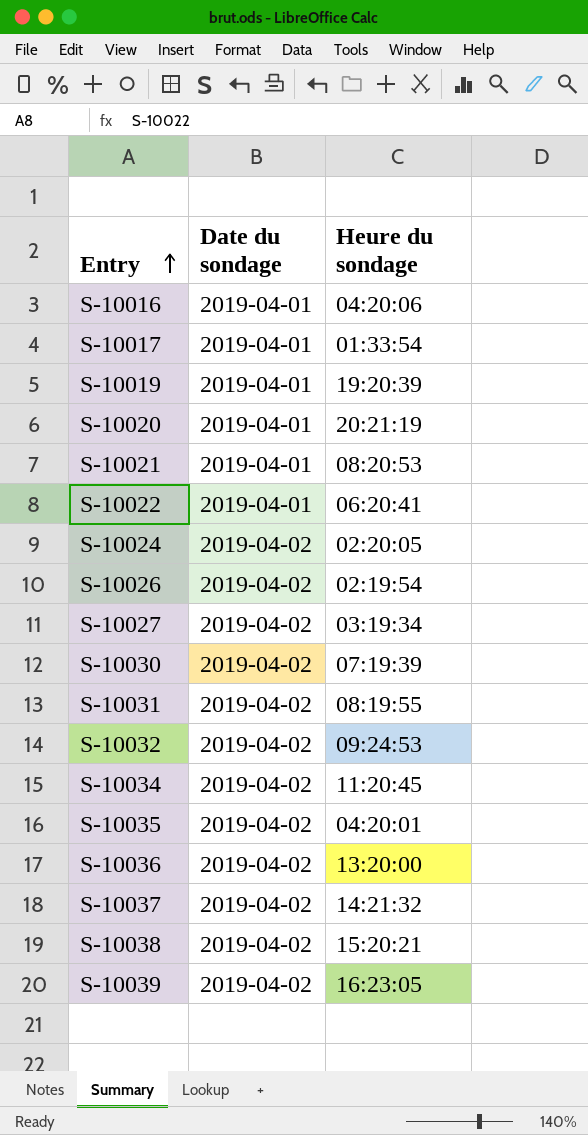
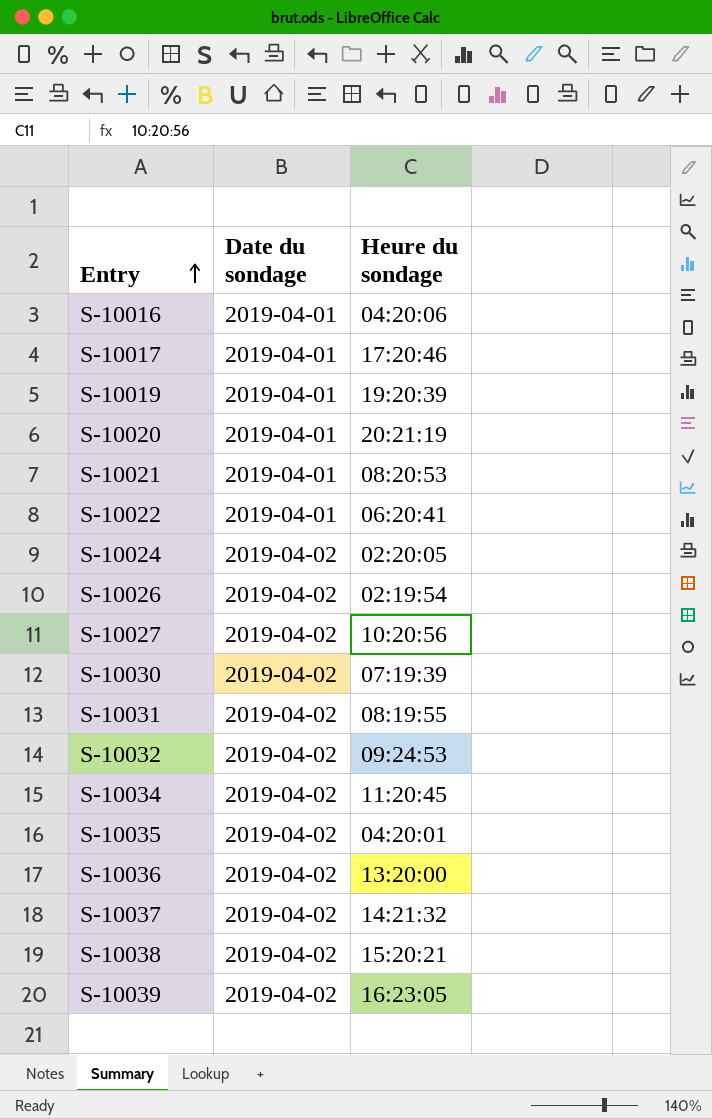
S-10017 | Heure du sondage: 01:33:54 -> 17:20:46
S-10027 | Heure du sondage: 03:19:34 -> 10:20:56

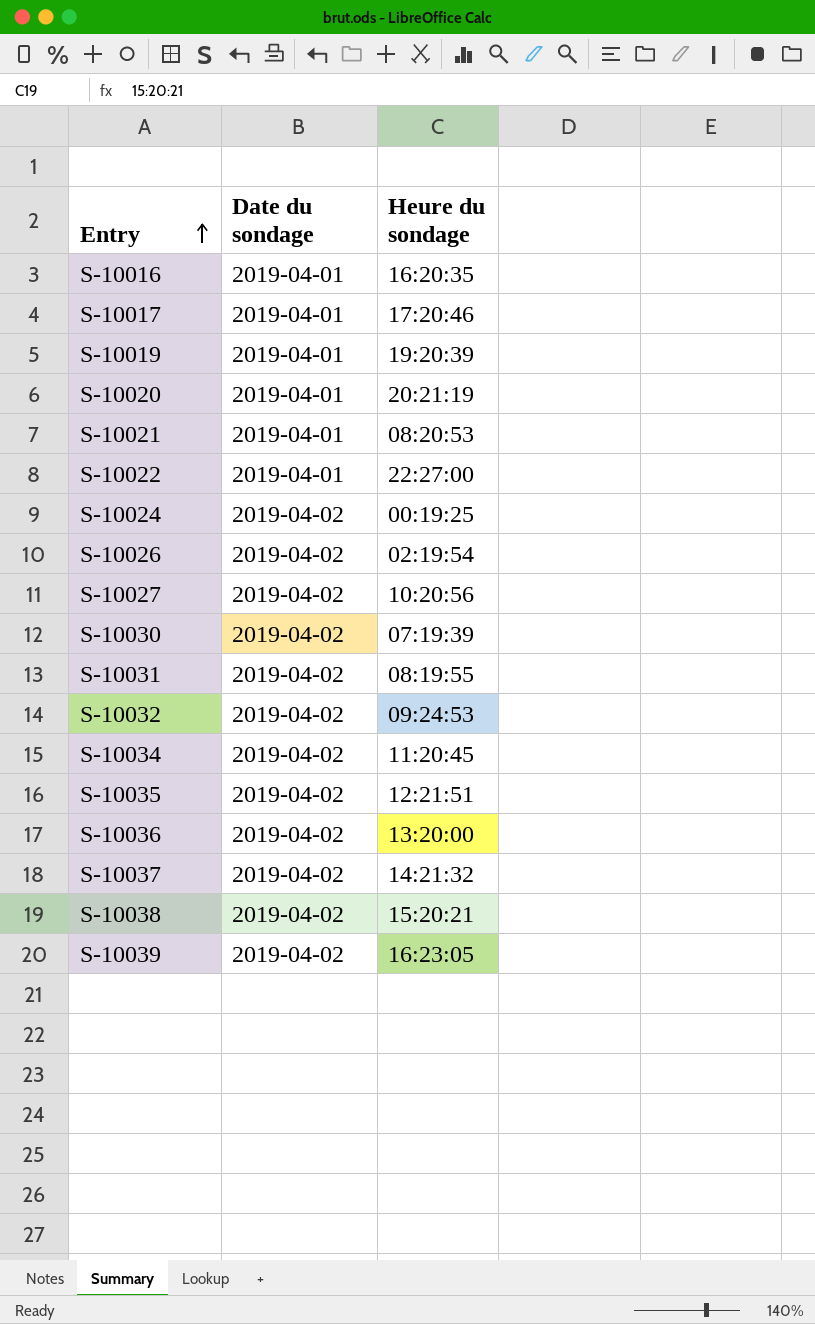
S-10016 | Heure du sondage: 04:20:06 -> 16:20:35
S-10022 | Heure du sondage: 06:20:41 -> 22:27:00
S-10024 | Heure du sondage: 02:20:05 -> 00:19:25
S-10035 | Heure du sondage: 04:20:01 -> 12:21:51

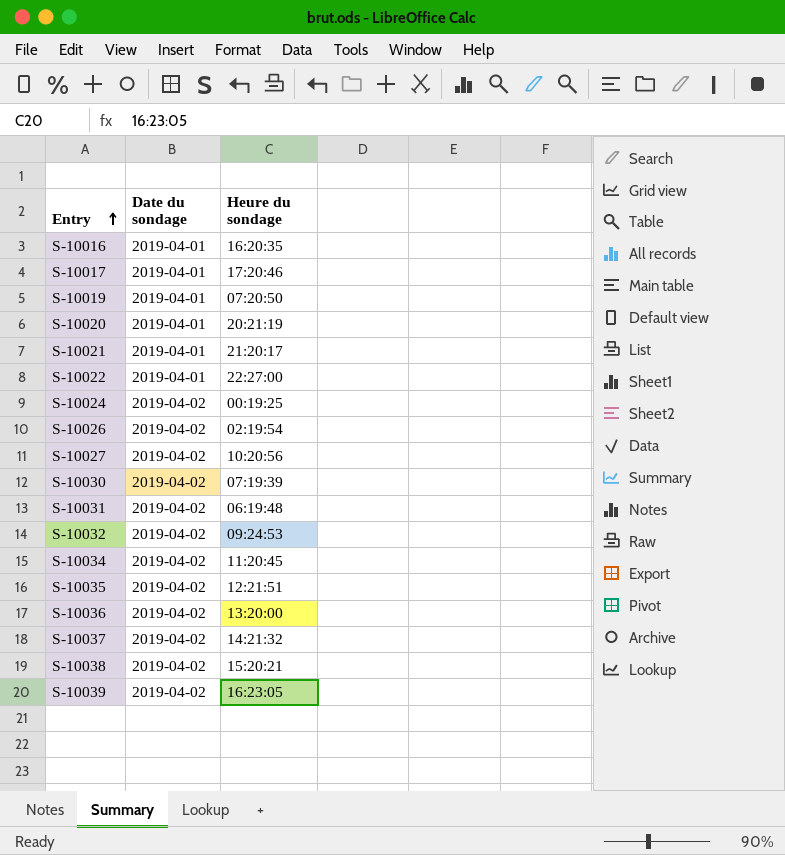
S-10019 | Heure du sondage: 19:20:39 -> 07:20:50
S-10021 | Heure du sondage: 08:20:53 -> 21:20:17
S-10031 | Heure du sondage: 08:19:55 -> 06:19:48

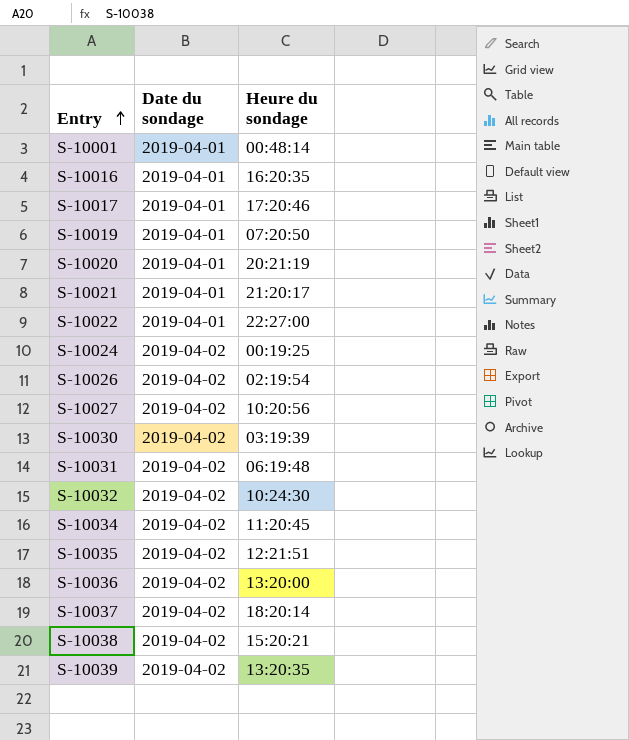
row S-10001: none -> 2019-04-01 | 00:48:14
S-10030 | Heure du sondage: 07:19:39 -> 03:19:39
S-10032 | Heure du sondage: 09:24:53 -> 10:24:30
S-10037 | Heure du sondage: 14:21:32 -> 18:20:14
S-10039 | Heure du sondage: 16:23:05 -> 13:20:35

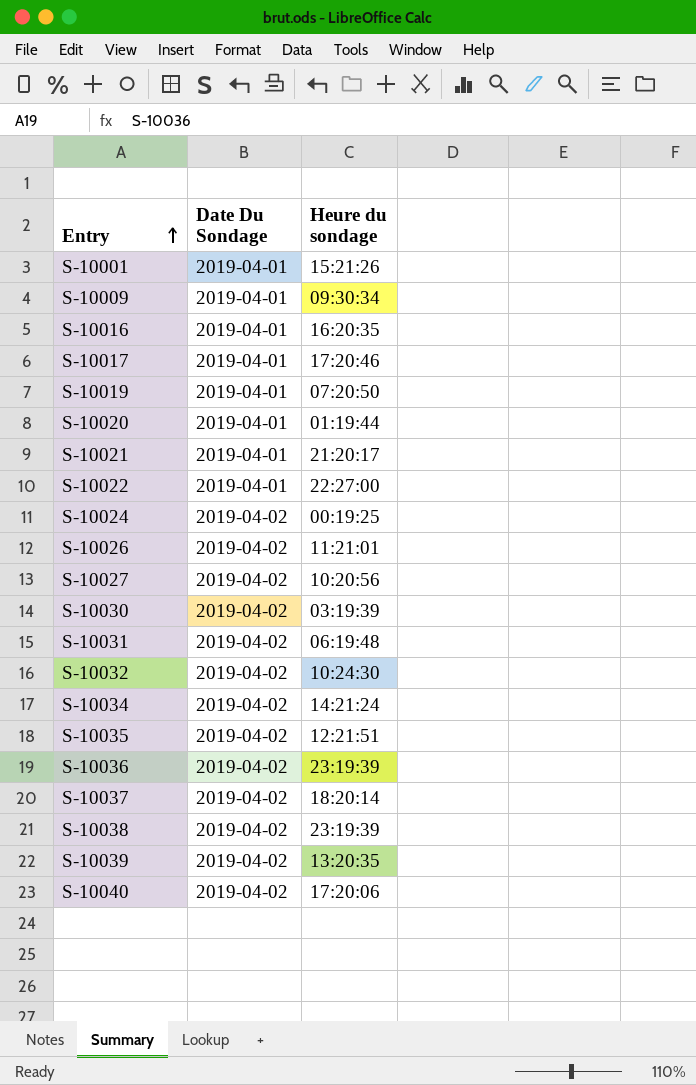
column name: Date du sondage -> Date Du Sondage
S-10001 | Heure du sondage: 00:48:14 -> 15:21:26
row S-10009: none -> 2019-04-01 | 09:30:34
S-10020 | Heure du sondage: 20:21:19 -> 01:19:44
S-10026 | Heure du sondage: 02:19:54 -> 11:21:01
S-10034 | Heure du sondage: 11:20:45 -> 14:21:24
S-10036 | Heure du sondage: 13:20:00 -> 23:19:39
S-10038 | Heure du sondage: 15:20:21 -> 23:19:39
row S-10040: none -> 2019-04-02 | 17:20:06

